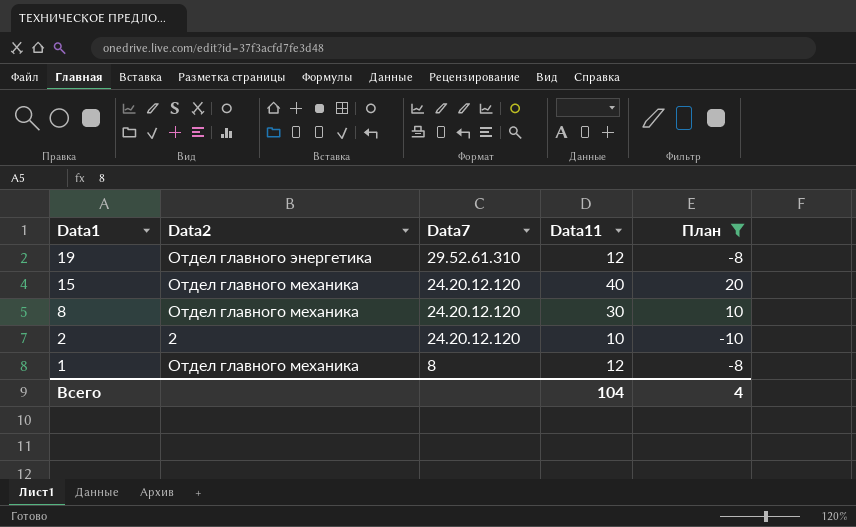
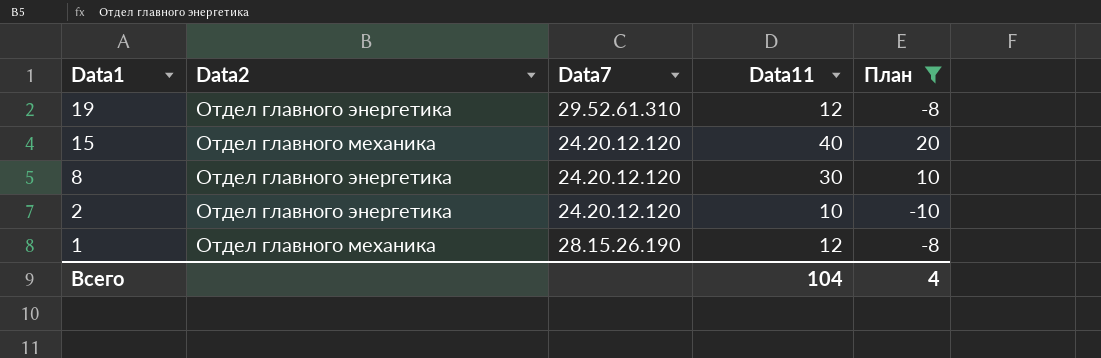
8 | Data2: Отдел главного механика -> Отдел главного энергетика
2 | Data2: 2 -> Отдел главного энергетика
1 | Data7: 8 -> 28.15.26.190

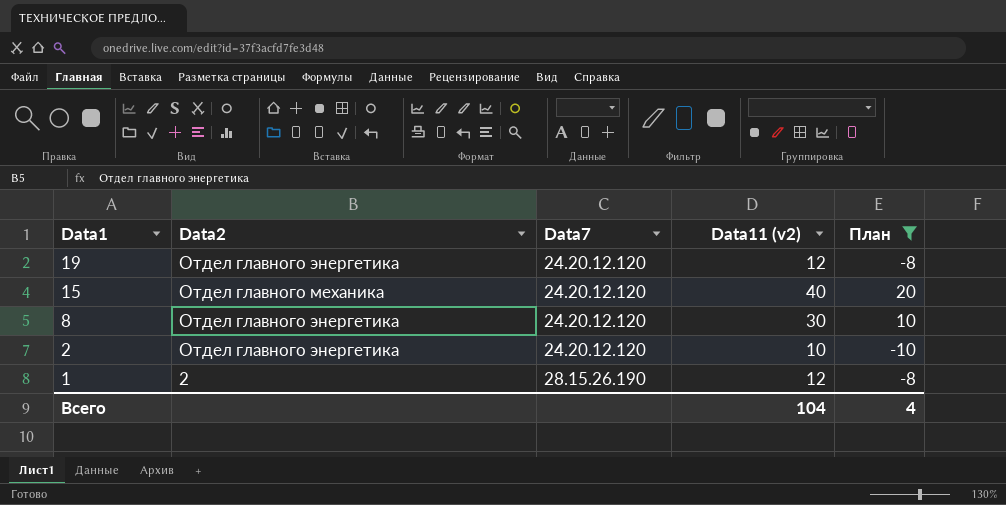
column name: Data11 -> Data11 (v2)
19 | Data7: 29.52.61.310 -> 24.20.12.120
1 | Data2: Отдел главного механика -> 2

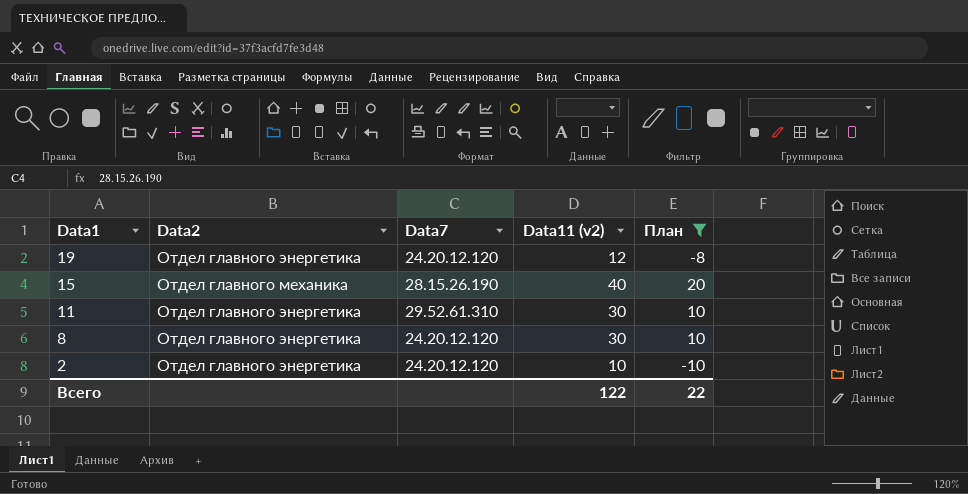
row 1: 2 | 28.15.26.190 | 12 | -8 -> none
15 | Data7: 24.20.12.120 -> 28.15.26.190
row 11: none -> Отдел главного энергетика | 29.52.61.310 | 30 | 10
Всего | Data11 (v2): 104 -> 122
Всего | План: 4 -> 22

